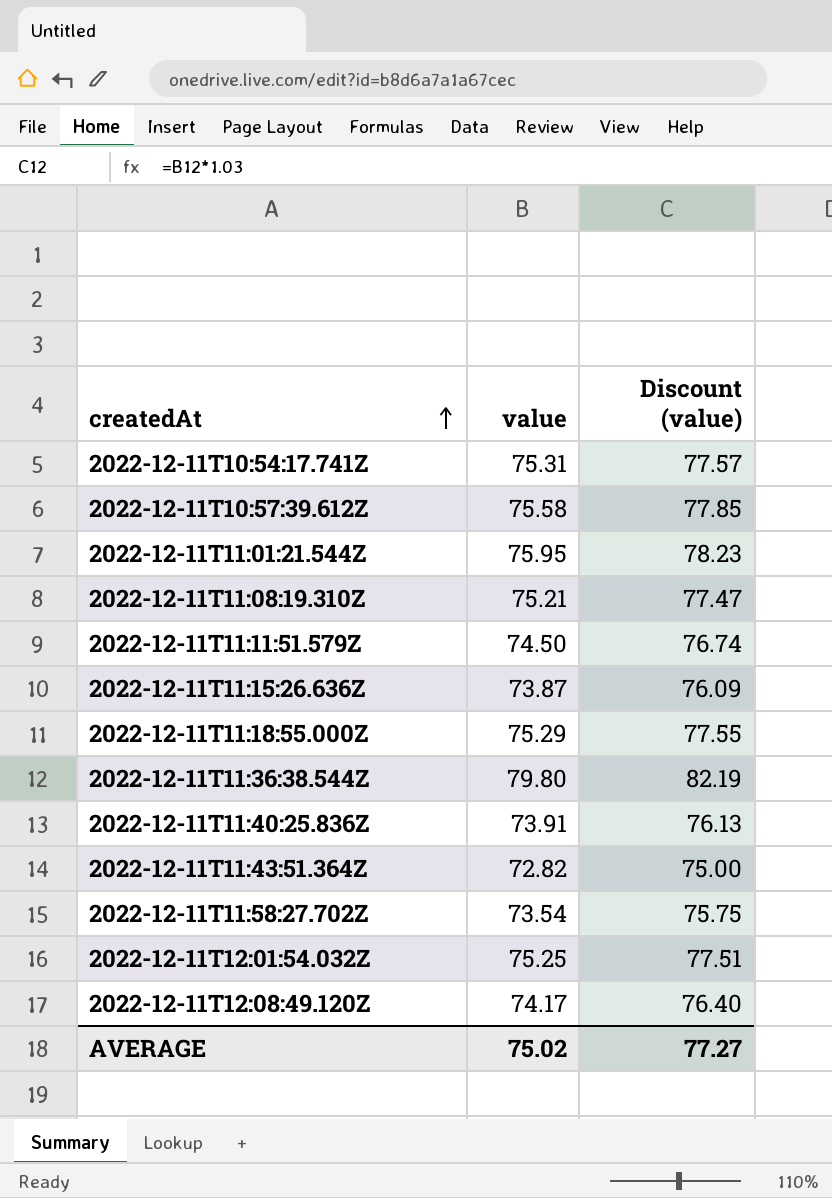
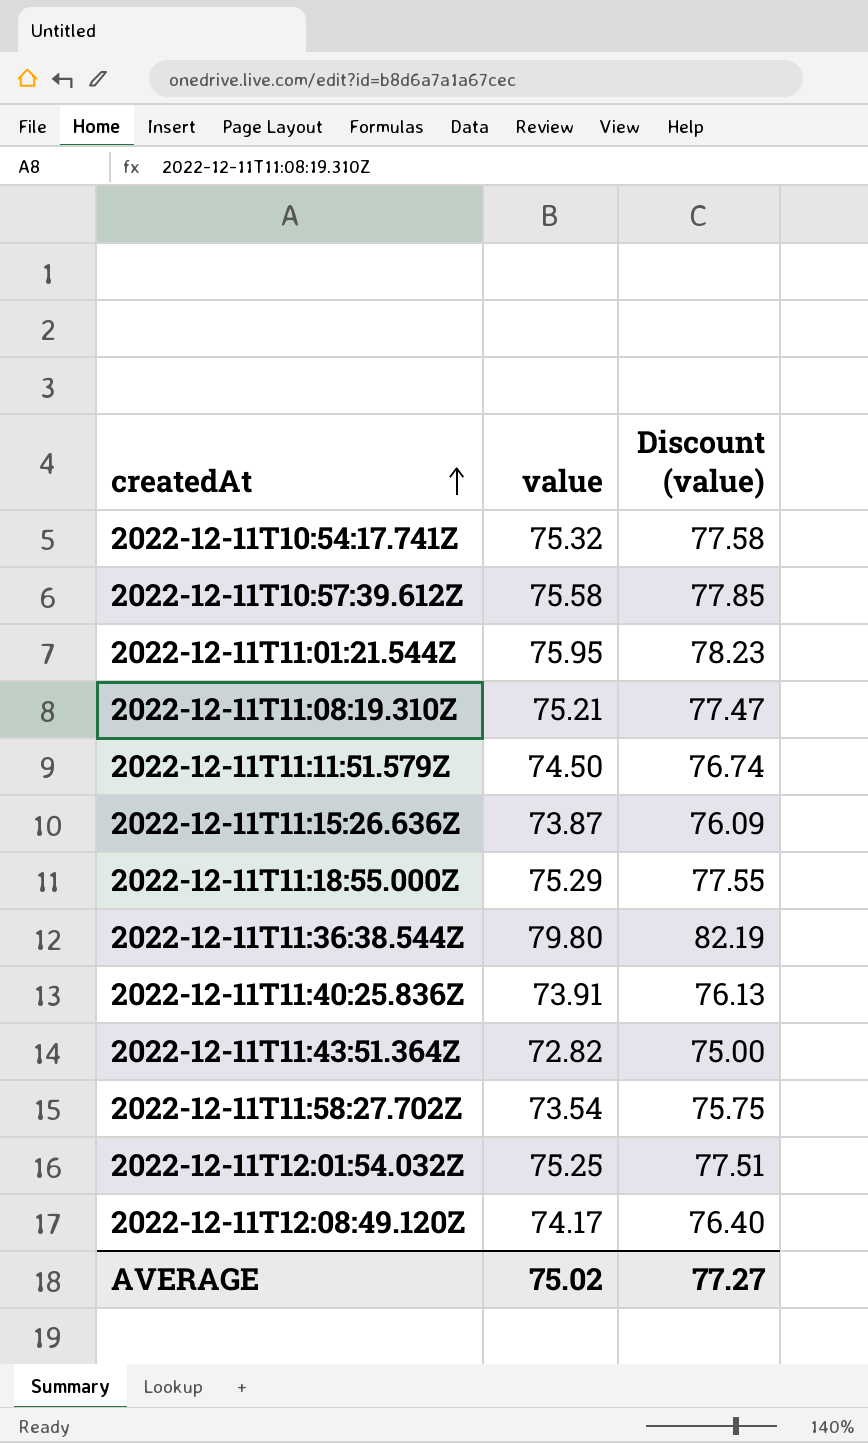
2022-12-11T10:54:17.741Z | value: 75.31 -> 75.32
2022-12-11T10:54:17.741Z | Discount (value): 77.57 -> 77.58

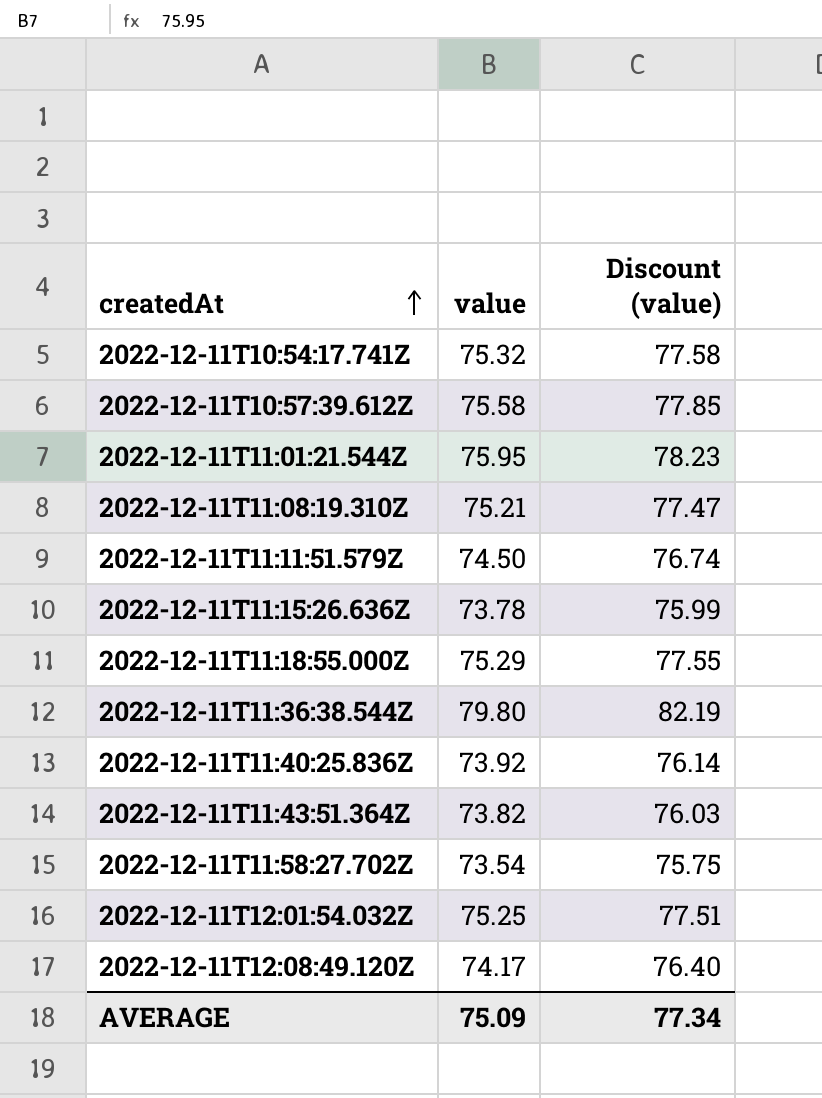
2022-12-11T11:15:26.636Z | value: 73.87 -> 73.78
2022-12-11T11:15:26.636Z | Discount (value): 76.09 -> 75.99
2022-12-11T11:40:25.836Z | value: 73.91 -> 73.92
2022-12-11T11:40:25.836Z | Discount (value): 76.13 -> 76.14
2022-12-11T11:43:51.364Z | value: 72.82 -> 73.82
2022-12-11T11:43:51.364Z | Discount (value): 75.00 -> 76.03
AVERAGE | value: 75.02 -> 75.09
AVERAGE | Discount (value): 77.27 -> 77.34

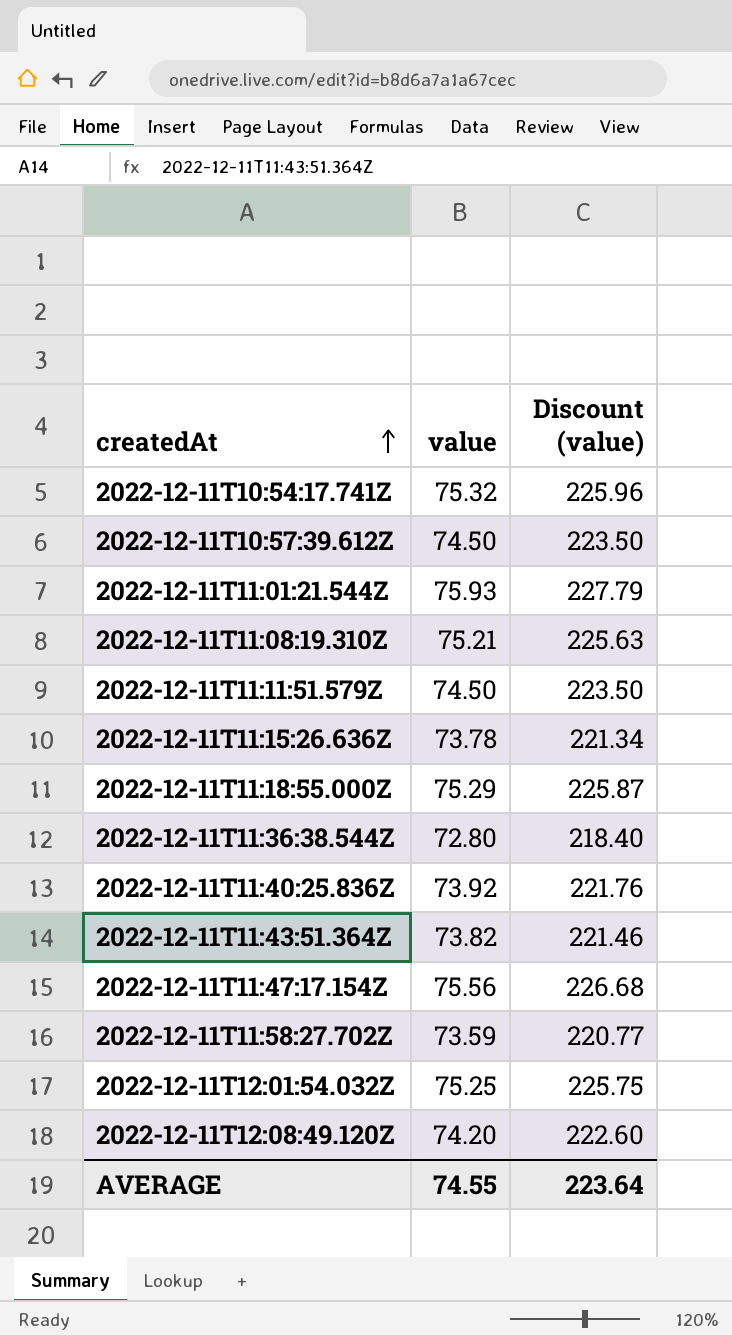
column Discount (value) | formula: [value] * 1.03 -> [value] * 3
2022-12-11T10:57:39.612Z | value: 75.58 -> 74.50
2022-12-11T11:01:21.544Z | value: 75.95 -> 75.93
2022-12-11T11:36:38.544Z | value: 79.80 -> 72.80
row 2022-12-11T11:47:17.154Z: none -> 75.56 | 226.68
2022-12-11T11:58:27.702Z | value: 73.54 -> 73.59
2022-12-11T12:08:49.120Z | value: 74.17 -> 74.20
AVERAGE | value: 75.09 -> 74.55
AVERAGE | Discount (value): 77.34 -> 223.64

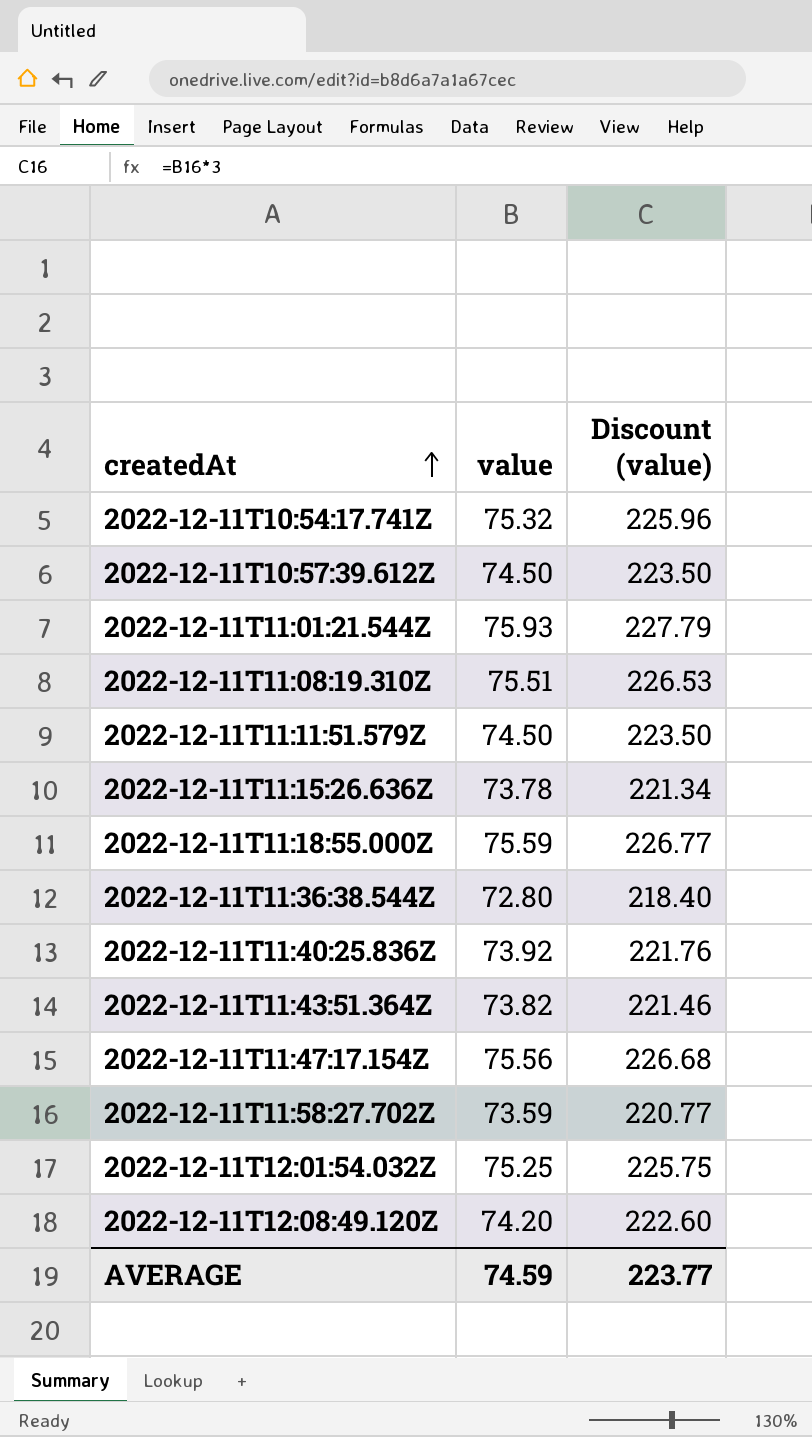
2022-12-11T11:08:19.310Z | value: 75.21 -> 75.51
2022-12-11T11:08:19.310Z | Discount (value): 225.63 -> 226.53
2022-12-11T11:18:55.000Z | value: 75.29 -> 75.59
2022-12-11T11:18:55.000Z | Discount (value): 225.87 -> 226.77
AVERAGE | value: 74.55 -> 74.59
AVERAGE | Discount (value): 223.64 -> 223.77

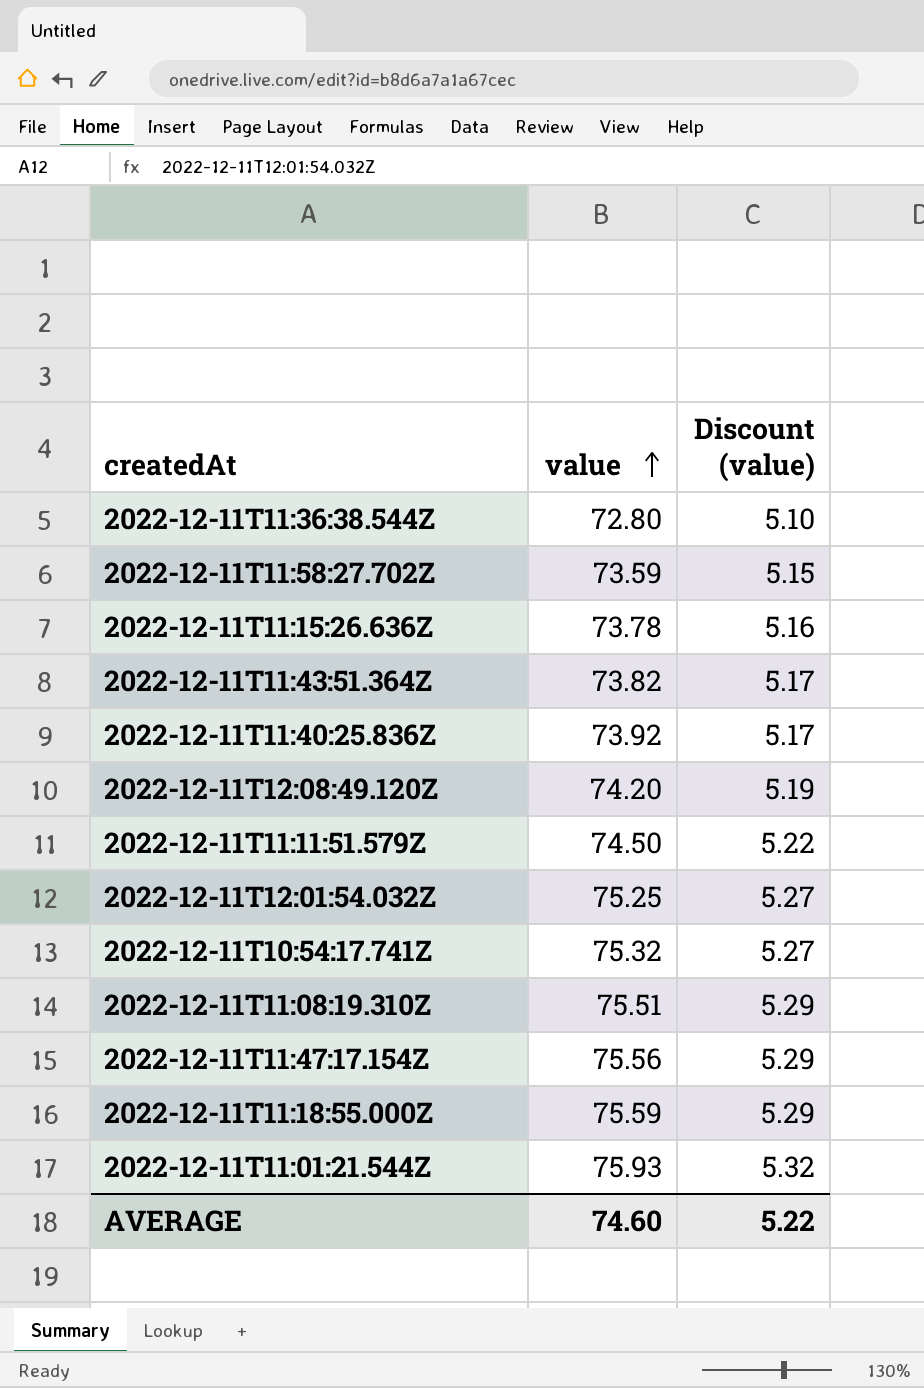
row order: createdAt ascending -> value ascending
column Discount (value) | formula: [value] * 3 -> [value] * 0.07
row 2022-12-11T10:57:39.612Z: 74.50 | 223.50 -> none
AVERAGE | value: 74.59 -> 74.60
AVERAGE | Discount (value): 223.77 -> 5.22

